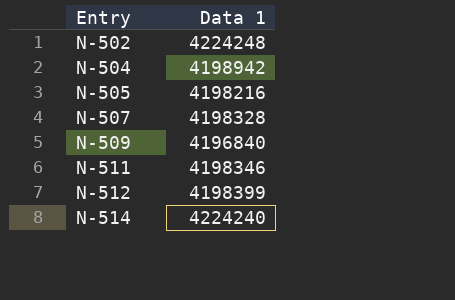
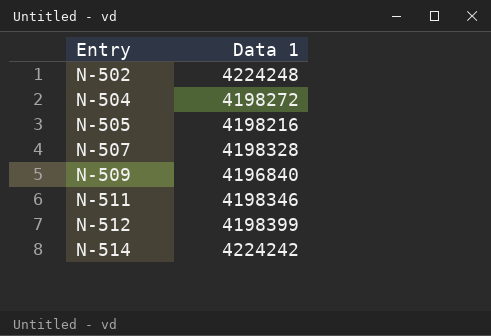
N-504 | Data 1: 4198942 -> 4198272
N-514 | Data 1: 4224240 -> 4224242

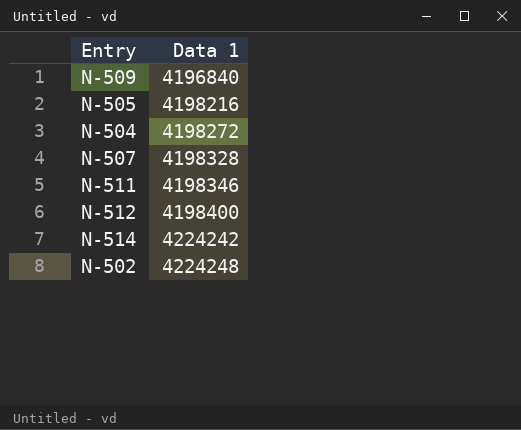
row order: Entry ascending -> Data 1 ascending
N-512 | Data 1: 4198399 -> 4198400

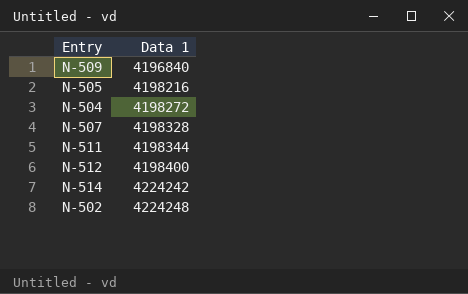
N-511 | Data 1: 4198346 -> 4198344

